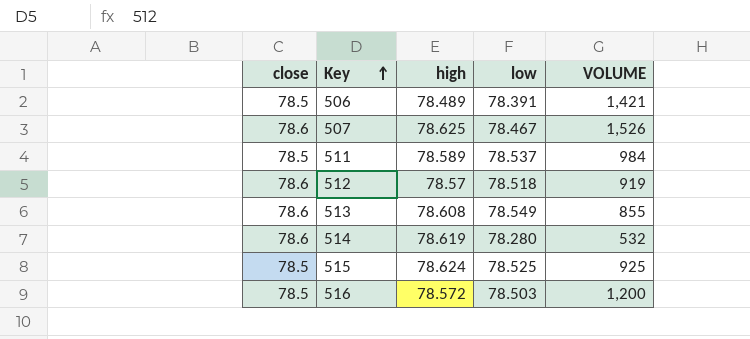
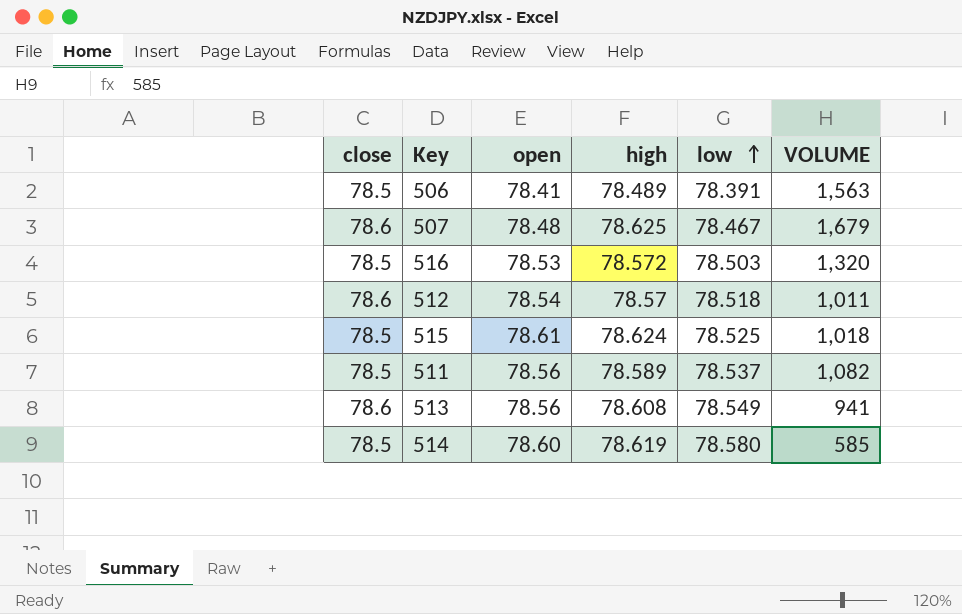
row order: Key ascending -> low ascending
column open | position: none -> 3
506 | VOLUME: 1,421 -> 1,563
507 | VOLUME: 1,526 -> 1,679
516 | VOLUME: 1,200 -> 1,320
512 | VOLUME: 919 -> 1,011
515 | VOLUME: 925 -> 1,018
511 | VOLUME: 984 -> 1,082
513 | VOLUME: 855 -> 941
514 | close: 78.6 -> 78.5
514 | low: 78.280 -> 78.580
514 | VOLUME: 532 -> 585

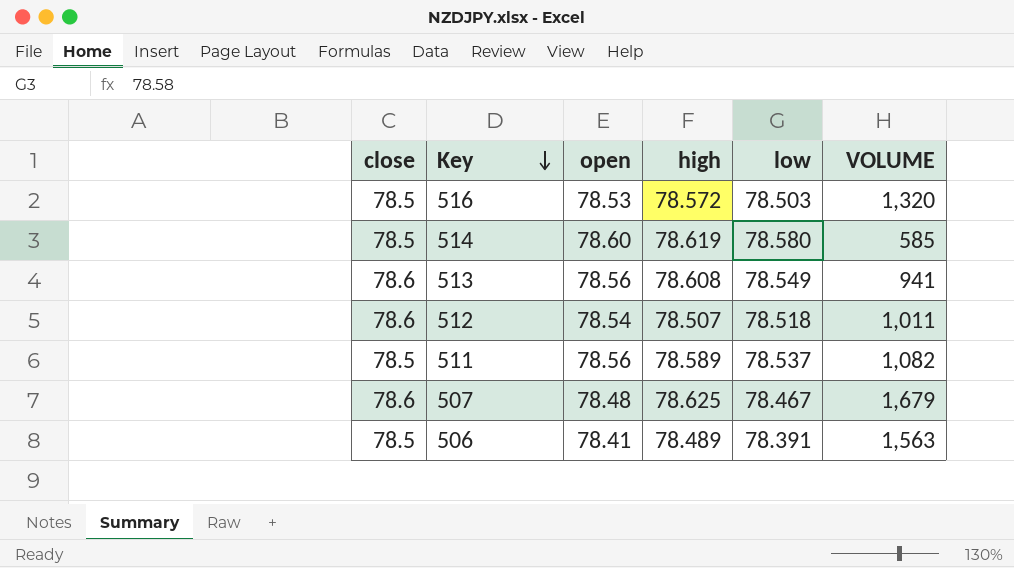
row order: low ascending -> Key descending
row 515: 78.5 | 78.61 | 78.624 | 78.525 | 1,018 -> none
512 | high: 78.57 -> 78.507

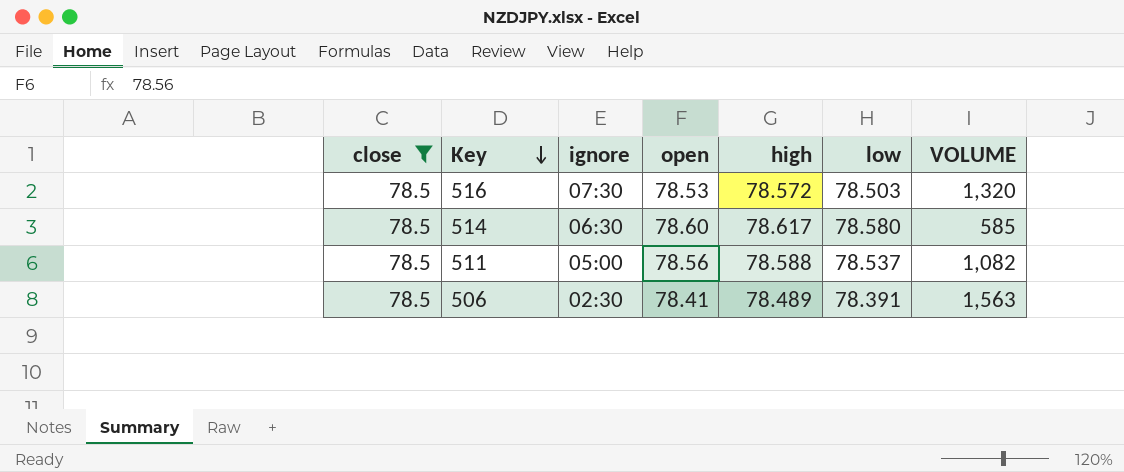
filter: none -> close = 78.5
column ignore | position: none -> 3
514 | high: 78.619 -> 78.617
511 | high: 78.589 -> 78.588

